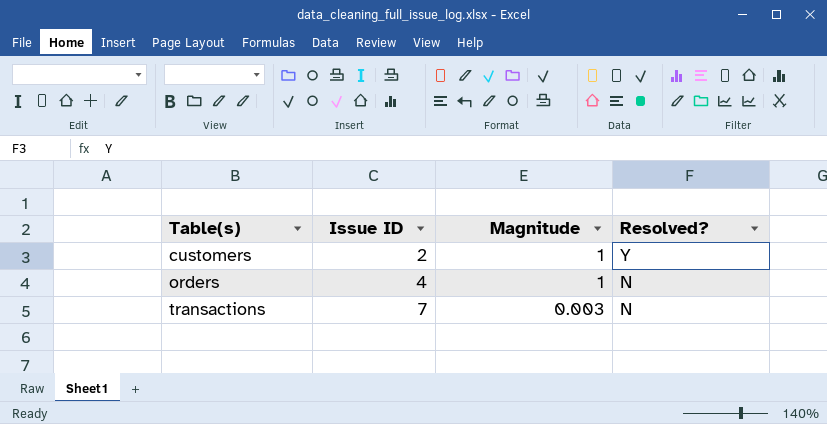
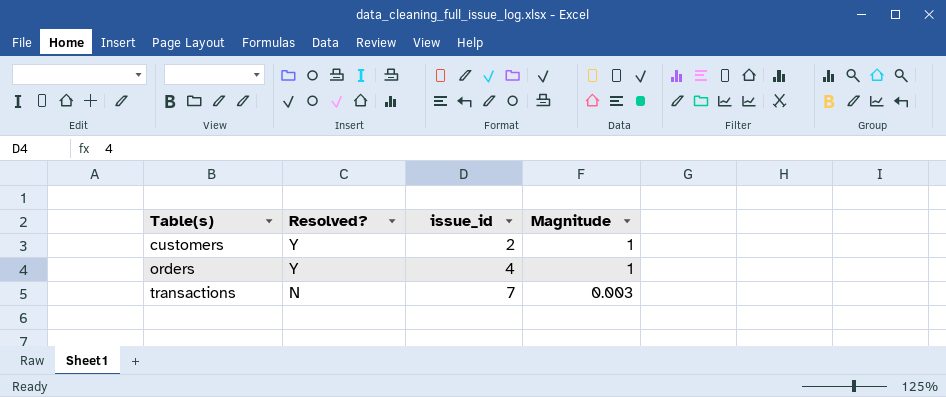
column Resolved? | position: 4 -> 2
column name: Issue ID -> issue_id
orders | Resolved?: N -> Y

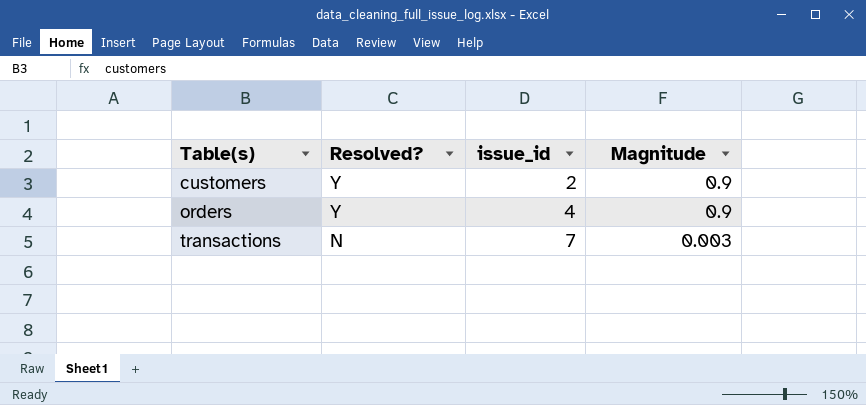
customers | Magnitude: 1 -> 0.9
orders | Magnitude: 1 -> 0.9

